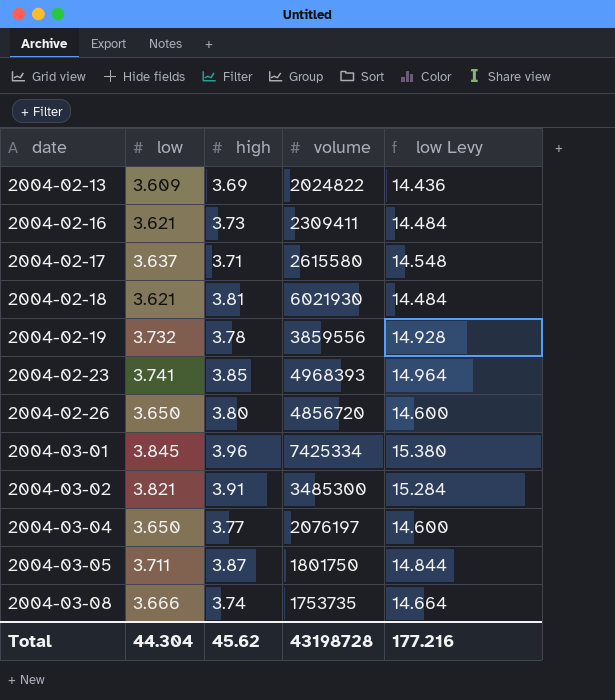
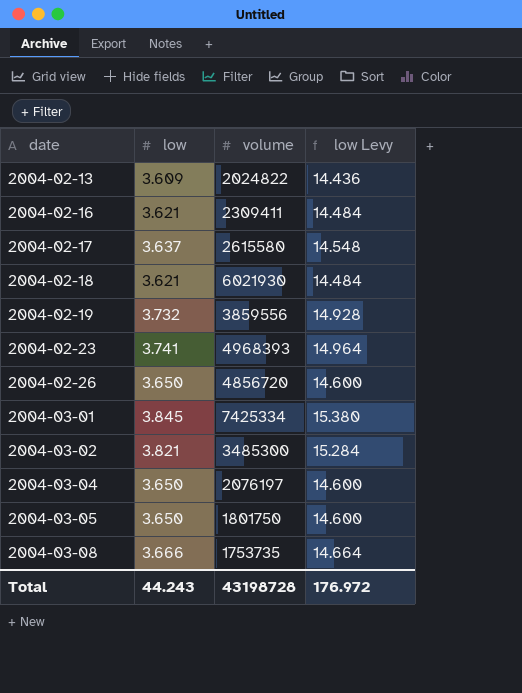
column high | position: 3 -> none
2004-03-05 | low: 3.711 -> 3.650
2004-03-05 | low Levy: 14.844 -> 14.600
Total | low: 44.304 -> 44.243
Total | low Levy: 177.216 -> 176.972

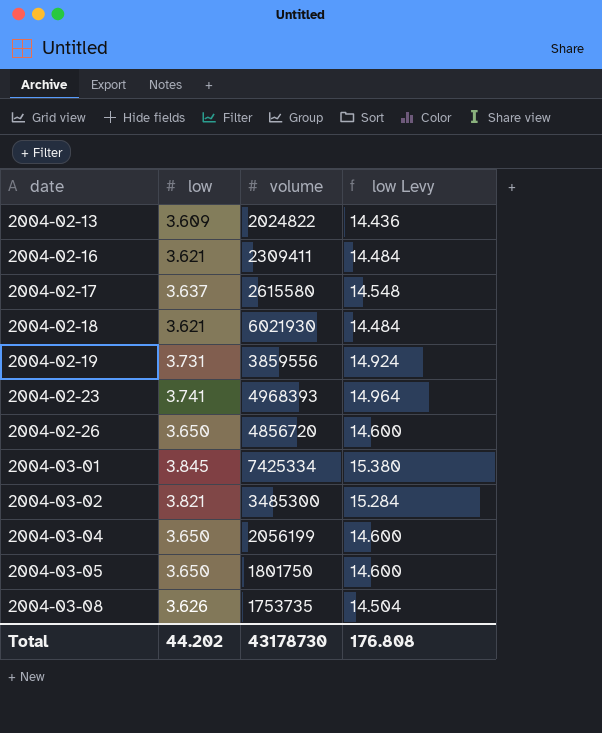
2004-02-19 | low: 3.732 -> 3.731
2004-02-19 | low Levy: 14.928 -> 14.924
2004-03-04 | volume: 2076197 -> 2056199
2004-03-08 | low: 3.666 -> 3.626
2004-03-08 | low Levy: 14.664 -> 14.504
Total | low: 44.243 -> 44.202
Total | volume: 43198728 -> 43178730
Total | low Levy: 176.972 -> 176.808

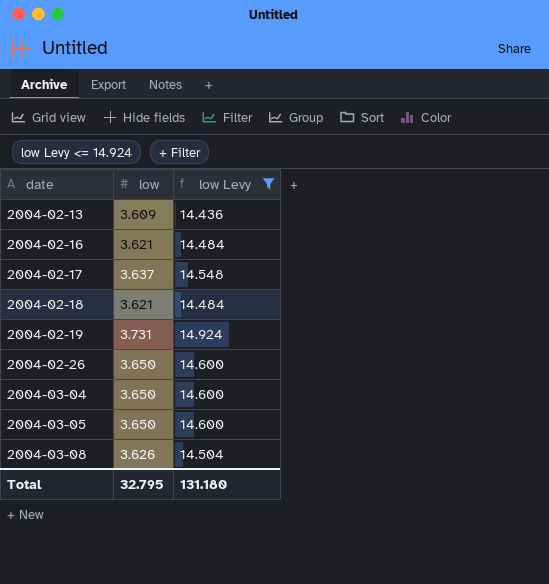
filter: none -> low Levy <= 14.924
column volume | position: 3 -> none
Total | low: 44.202 -> 32.795
Total | low Levy: 176.808 -> 131.180

